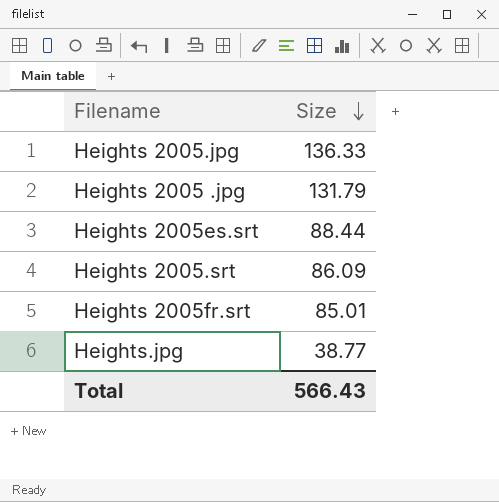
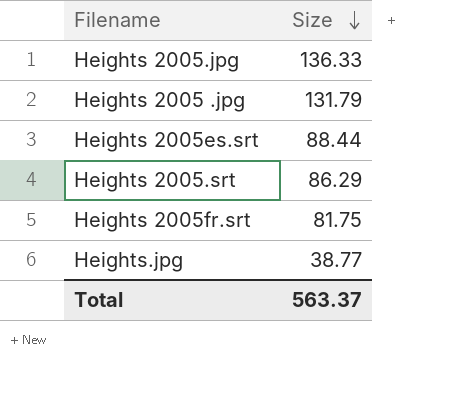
Heights 2005.srt | Size: 86.09 -> 86.29
Heights 2005fr.srt | Size: 85.01 -> 81.75
Total | Size: 566.43 -> 563.37

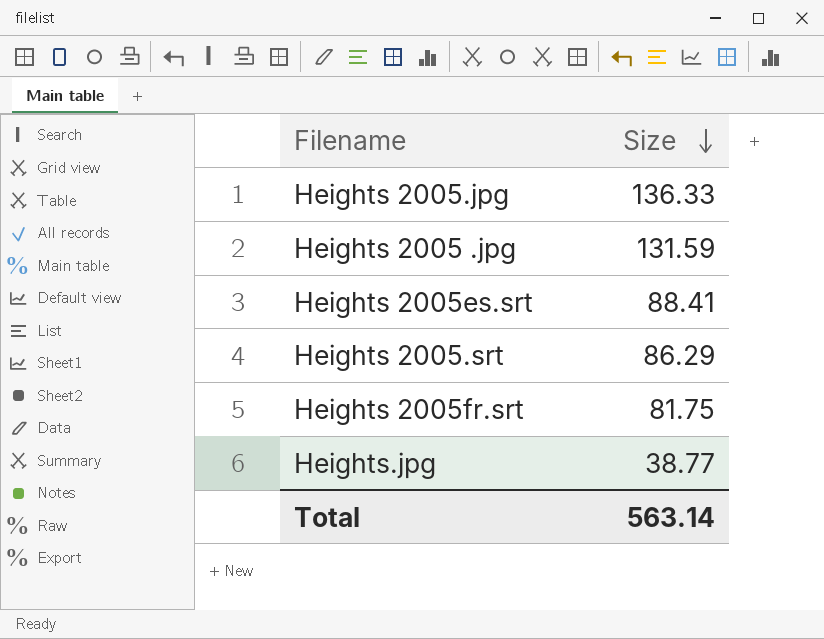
Heights 2005 .jpg | Size: 131.79 -> 131.59
Heights 2005es.srt | Size: 88.44 -> 88.41
Total | Size: 563.37 -> 563.14

